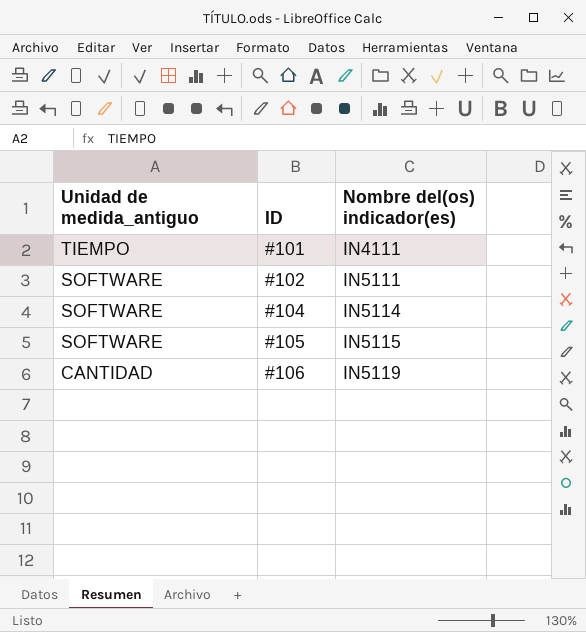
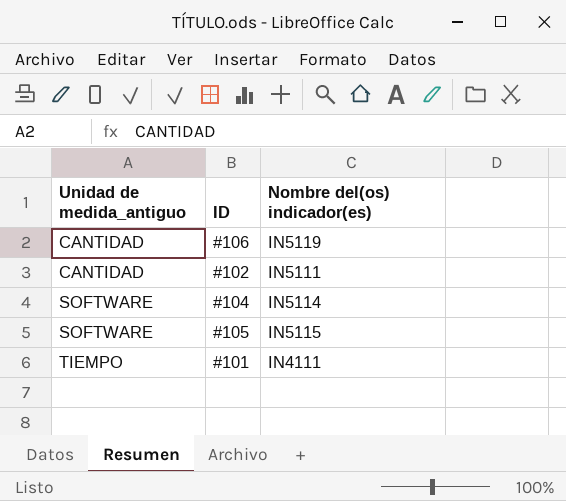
row order: Unidad de medida_antiguo descending -> Unidad de medida_antiguo ascending
#102 | Unidad de medida_antiguo: SOFTWARE -> CANTIDAD

